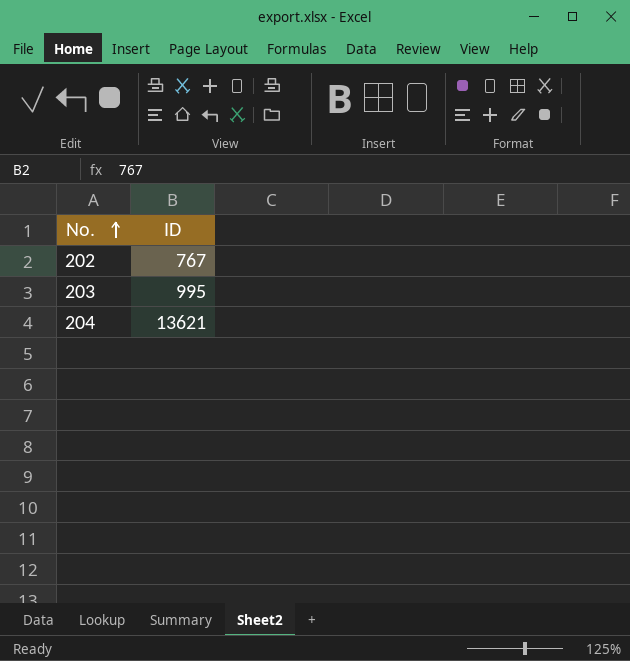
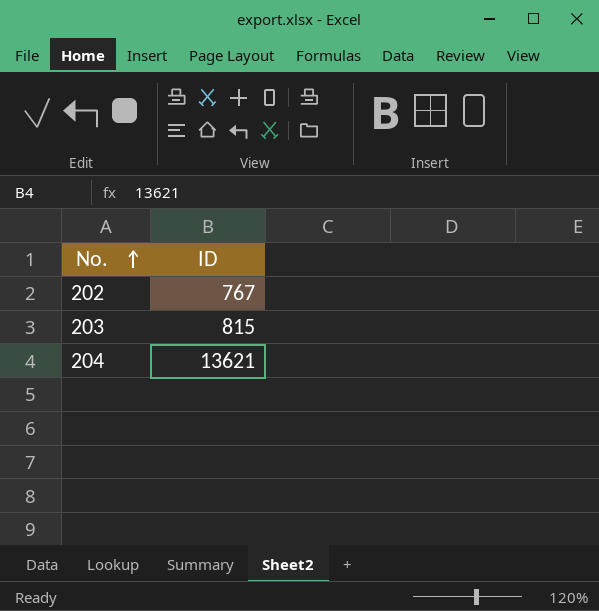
203 | ID: 995 -> 815

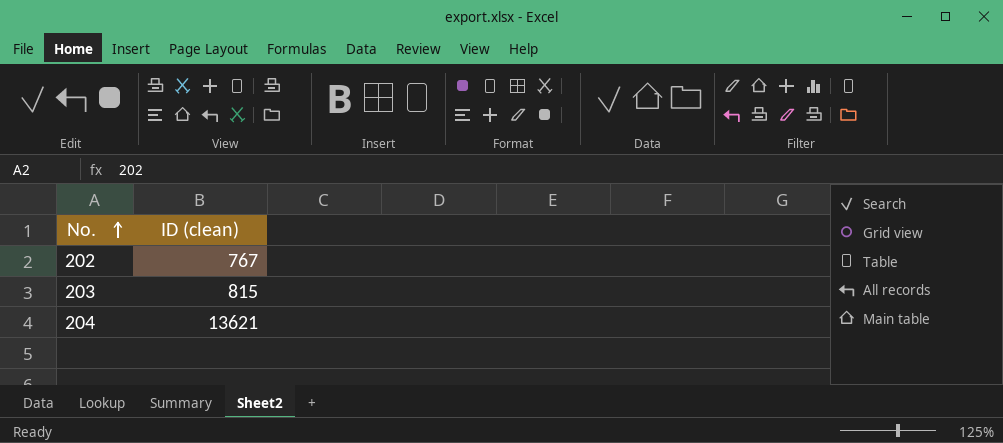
column name: ID -> ID (clean)

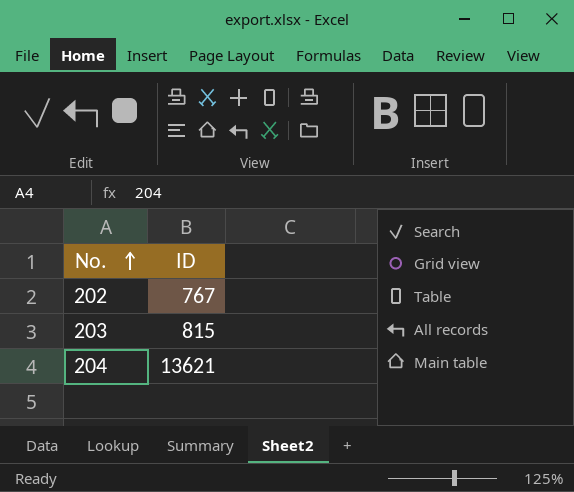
column name: ID (clean) -> ID

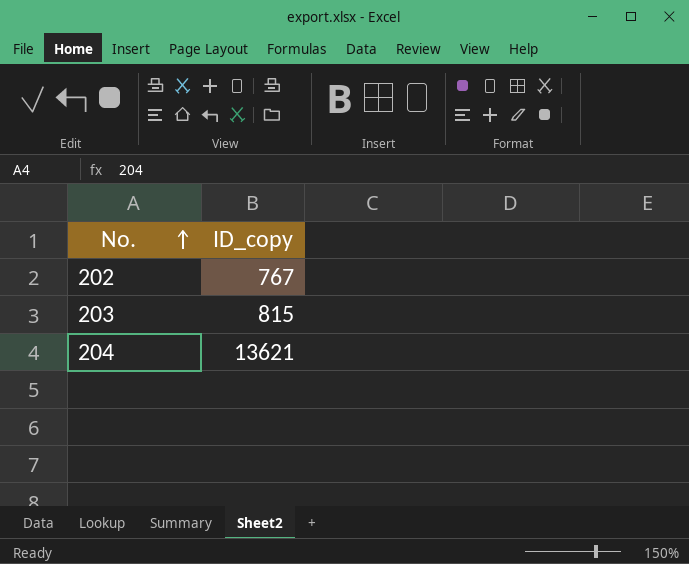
column name: ID -> ID_copy

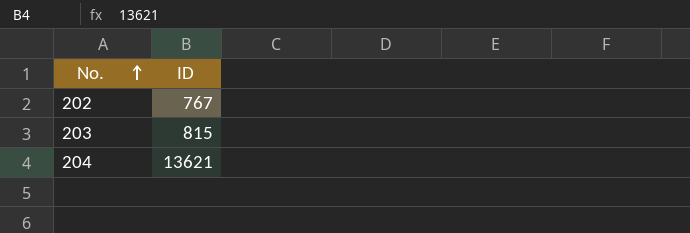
column name: ID_copy -> ID

